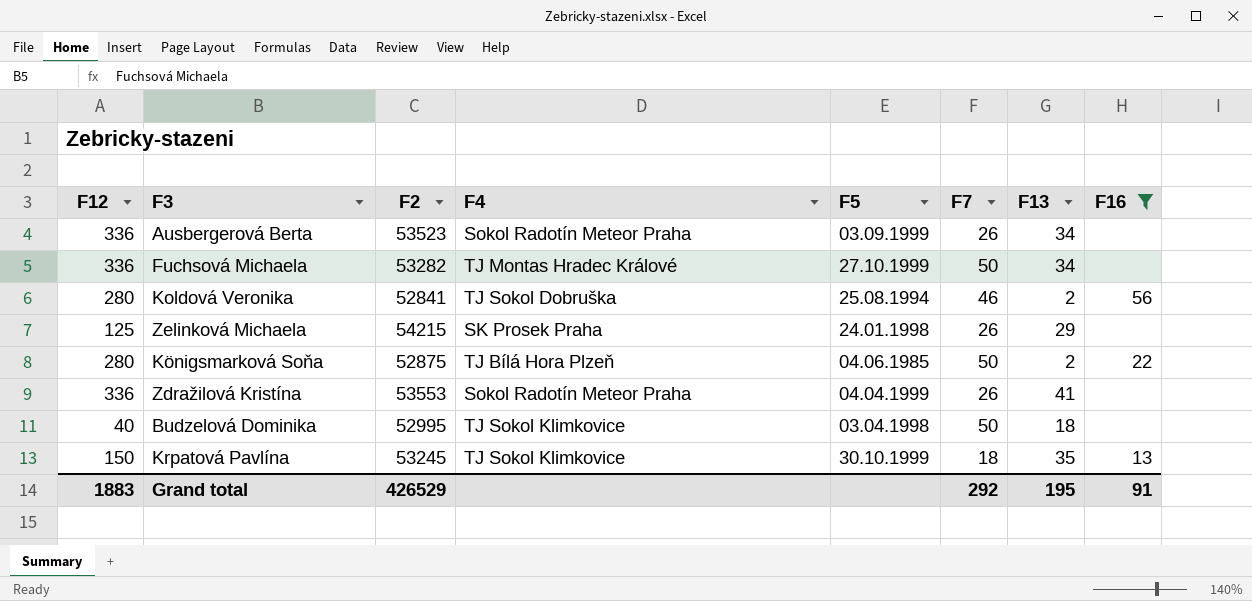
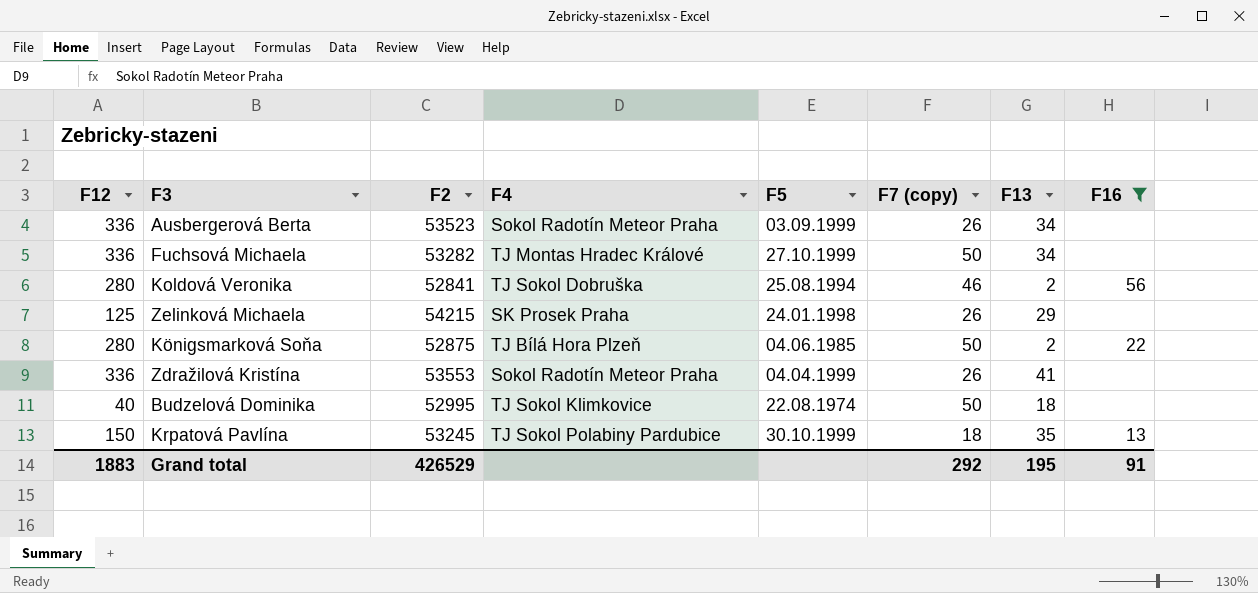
column name: F7 -> F7 (copy)
Budzelová Dominika | F5: 03.04.1998 -> 22.08.1974
Krpatová Pavlína | F4: TJ Sokol Klimkovice -> TJ Sokol Polabiny Pardubice

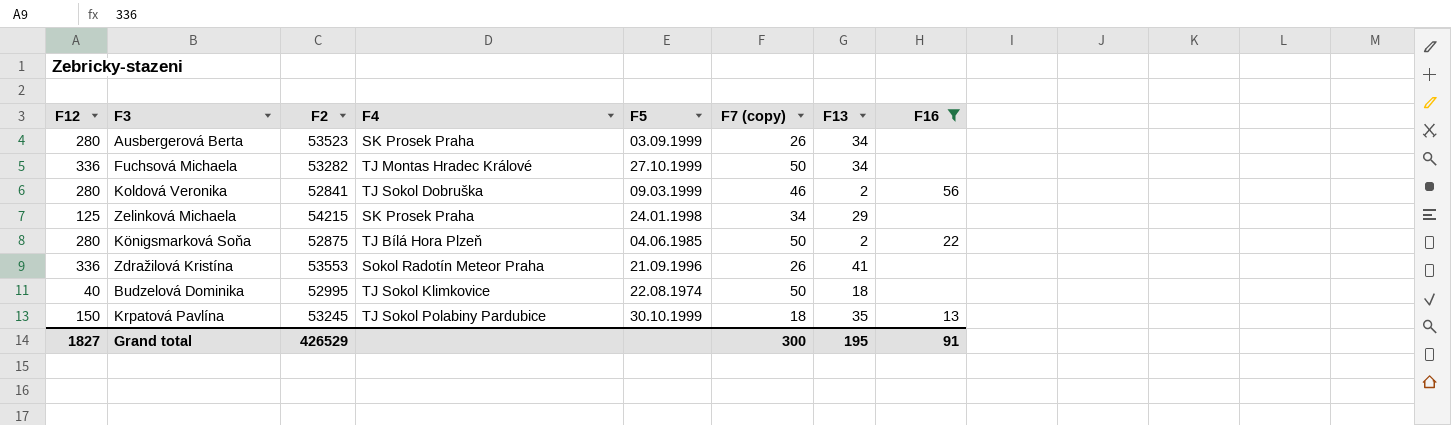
Ausbergerová Berta | F12: 336 -> 280
Ausbergerová Berta | F4: Sokol Radotín Meteor Praha -> SK Prosek Praha
Koldová Veronika | F5: 25.08.1994 -> 09.03.1999
Zelinková Michaela | F7 (copy): 26 -> 34
Zdražilová Kristína | F5: 04.04.1999 -> 21.09.1996
Grand total | F12: 1883 -> 1827
Grand total | F7 (copy): 292 -> 300

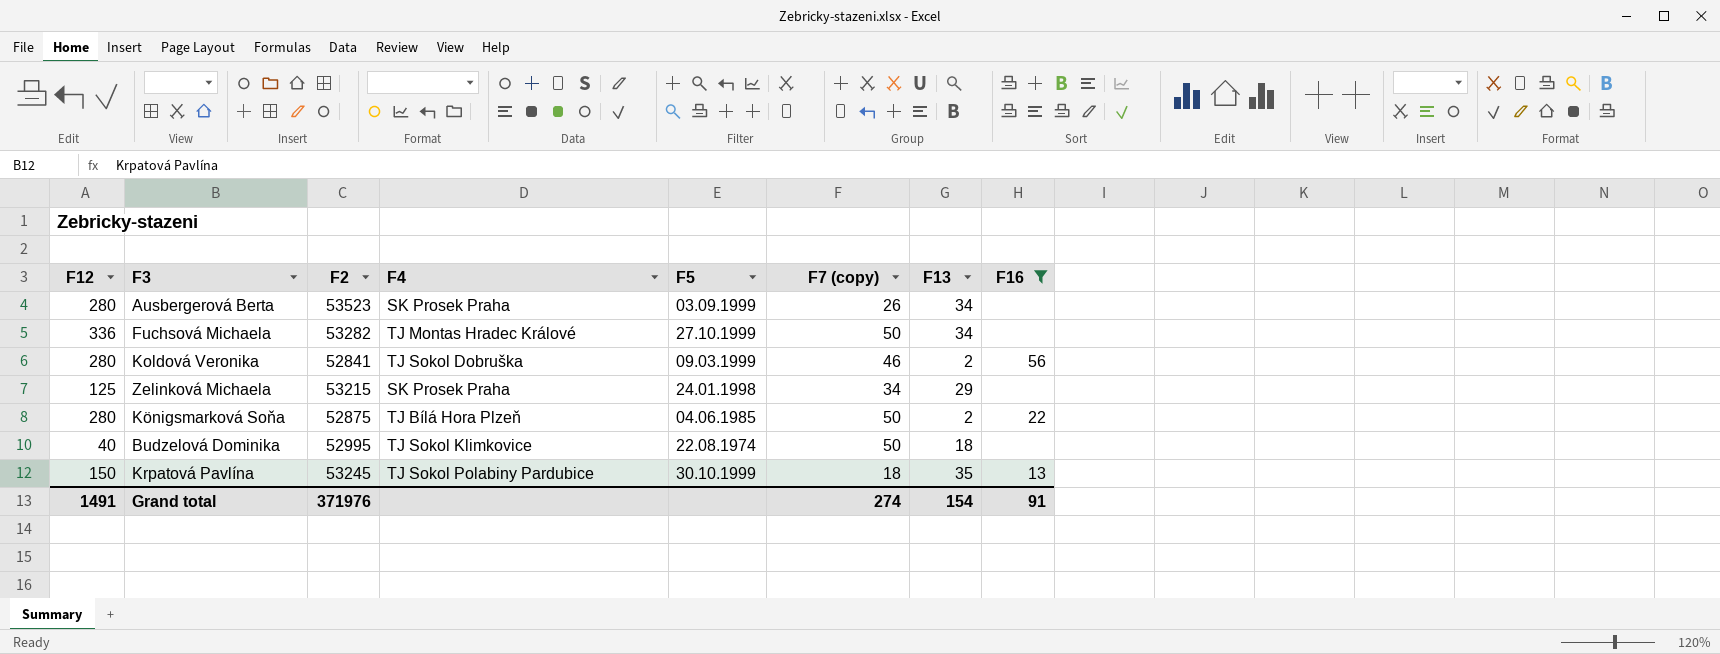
row Zdražilová Kristína: 336 | 53553 | Sokol Radotín Meteor Praha | 21.09.1996 | 26 | 41 | none -> none
Zelinková Michaela | F2: 54215 -> 53215
Grand total | F12: 1827 -> 1491
Grand total | F2: 426529 -> 371976
Grand total | F7 (copy): 300 -> 274
Grand total | F13: 195 -> 154

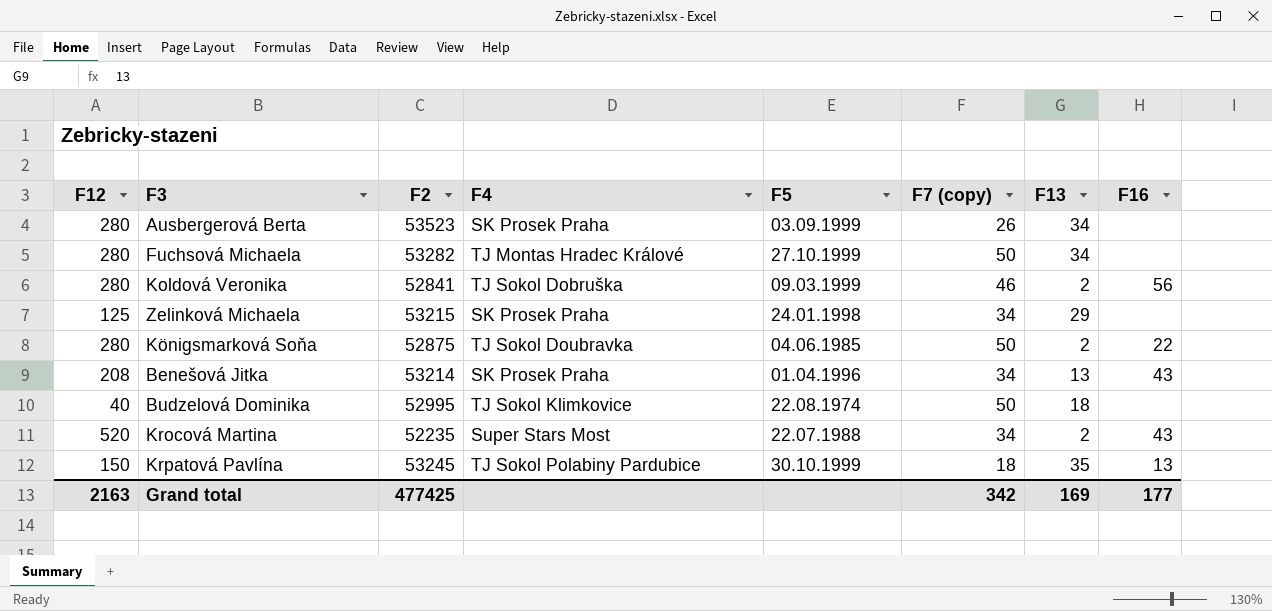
filter: F16 != 43 -> none
Fuchsová Michaela | F12: 336 -> 280
Königsmarková Soňa | F4: TJ Bílá Hora Plzeň -> TJ Sokol Doubravka
Grand total | F12: 1491 -> 2163
Grand total | F2: 371976 -> 477425
Grand total | F7 (copy): 274 -> 342
Grand total | F13: 154 -> 169
Grand total | F16: 91 -> 177

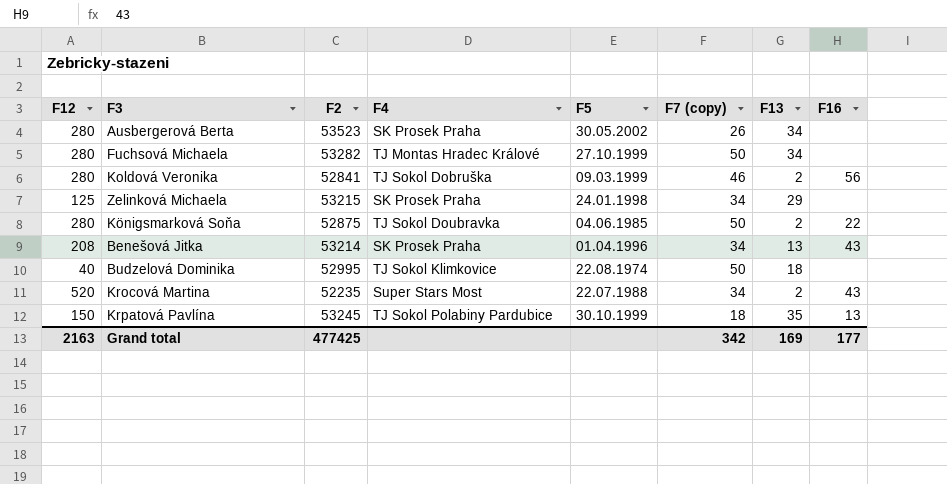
Ausbergerová Berta | F5: 03.09.1999 -> 30.05.2002

